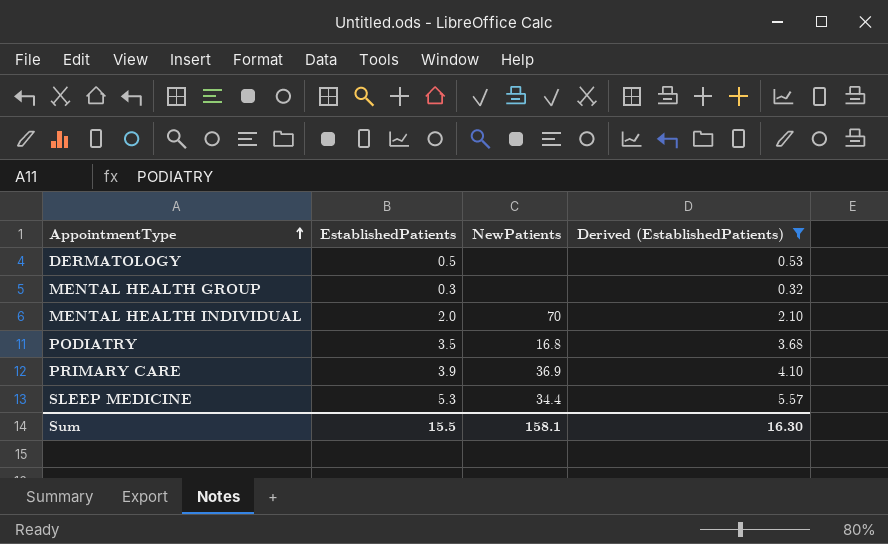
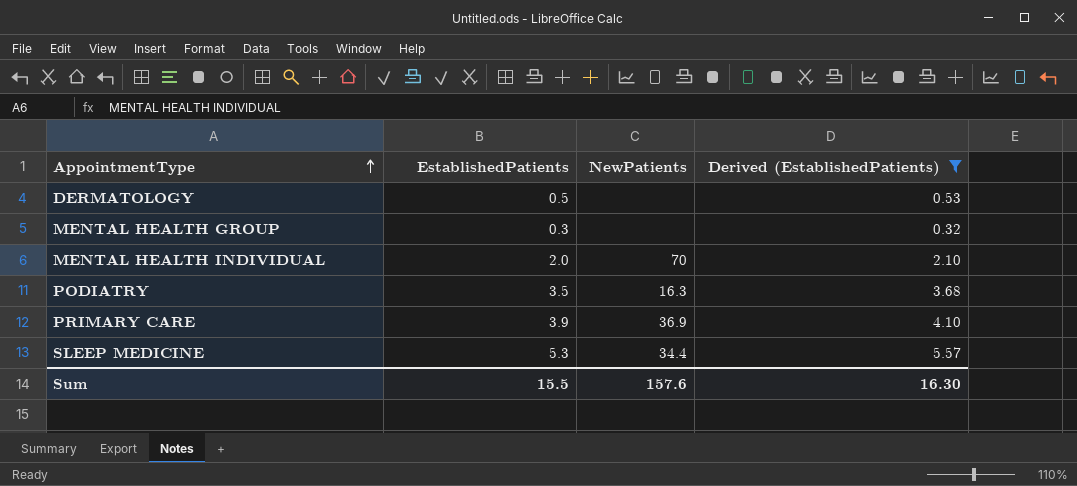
PODIATRY | NewPatients: 16.8 -> 16.3
Sum | NewPatients: 158.1 -> 157.6

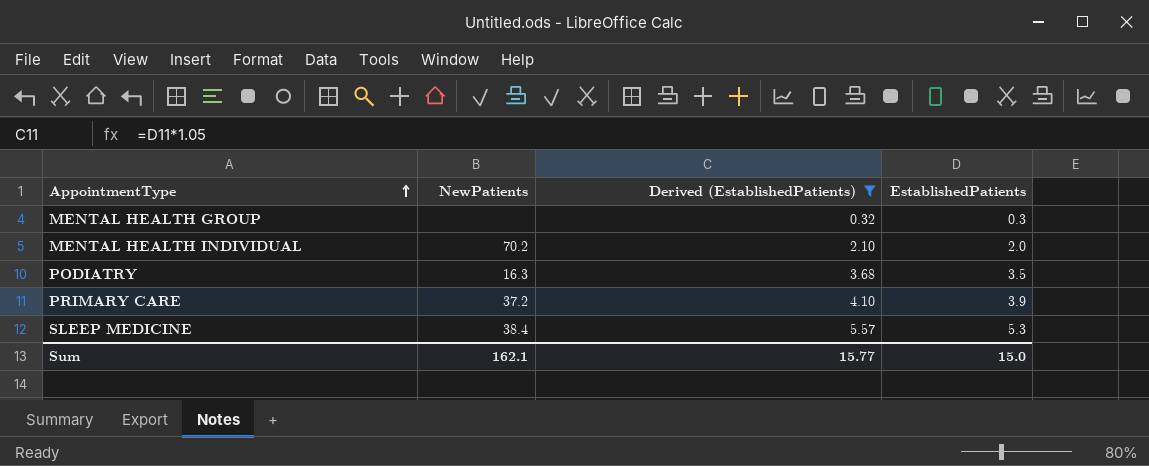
column EstablishedPatients | position: 2 -> 4
row DERMATOLOGY: 0.5 | none | 0.53 -> none
MENTAL HEALTH INDIVIDUAL | NewPatients: 70 -> 70.2
PRIMARY CARE | NewPatients: 36.9 -> 37.2
SLEEP MEDICINE | NewPatients: 34.4 -> 38.4
Sum | NewPatients: 157.6 -> 162.1
Sum | Derived (EstablishedPatients): 16.30 -> 15.77
Sum | EstablishedPatients: 15.5 -> 15.0

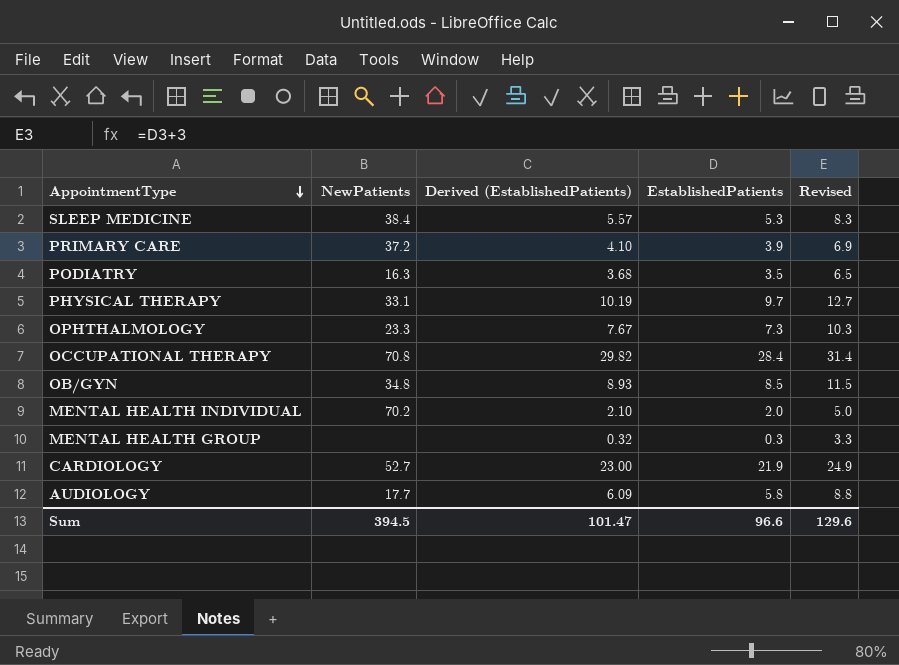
filter: Derived (EstablishedPatients) <= 5.57 -> none
row order: AppointmentType ascending -> AppointmentType descending
column Revised | formula: none -> [EstablishedPatients] + 3
Sum | NewPatients: 162.1 -> 394.5
Sum | Derived (EstablishedPatients): 15.77 -> 101.47
Sum | EstablishedPatients: 15.0 -> 96.6

